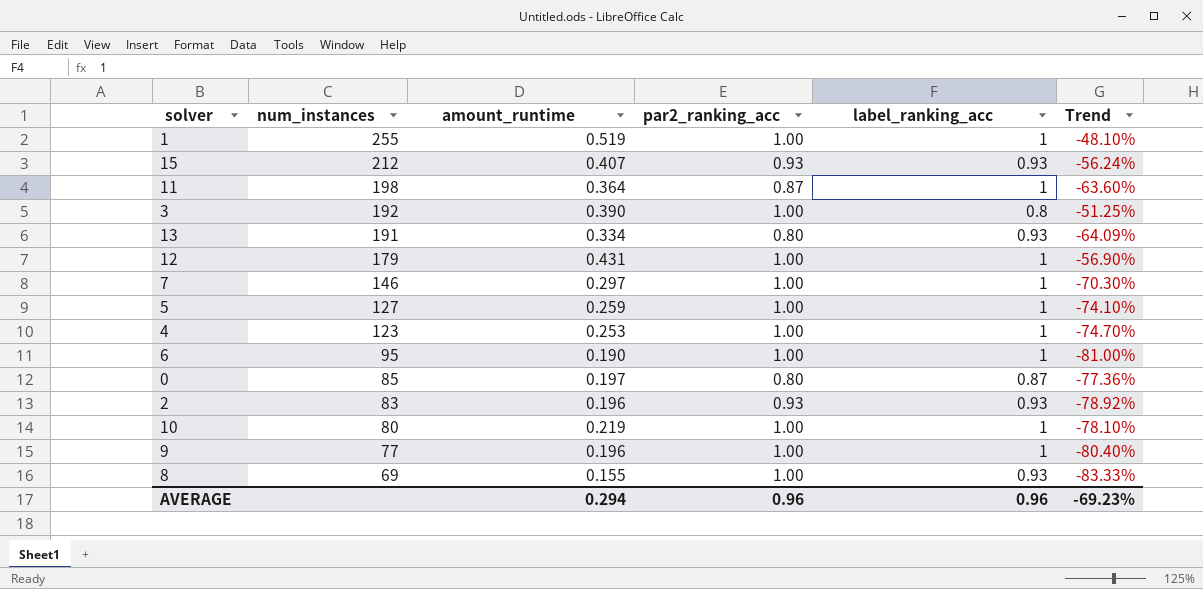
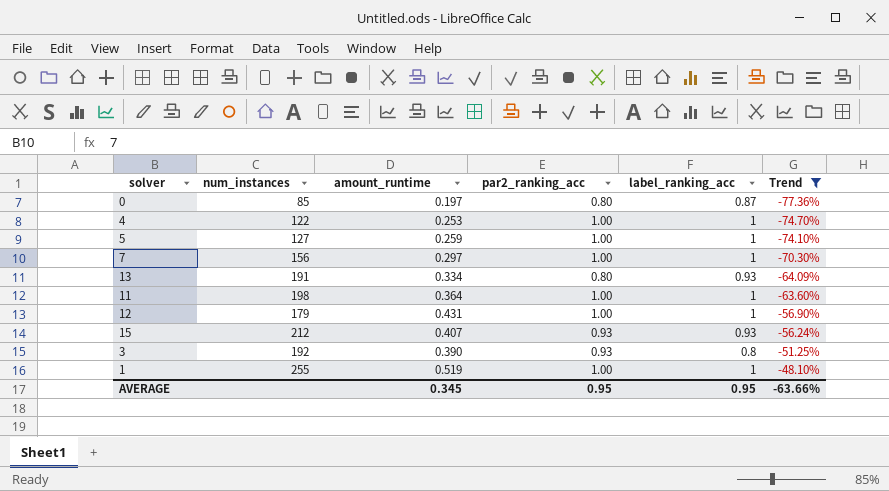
filter: none -> Trend >= -77.36%
row order: num_instances descending -> Trend ascending
4 | num_instances: 123 -> 122
7 | num_instances: 146 -> 156
11 | par2_ranking_acc: 0.87 -> 1.00
3 | par2_ranking_acc: 1.00 -> 0.93
AVERAGE | amount_runtime: 0.294 -> 0.345
AVERAGE | par2_ranking_acc: 0.96 -> 0.95
AVERAGE | label_ranking_acc: 0.96 -> 0.95
AVERAGE | Trend: -69.23% -> -63.66%

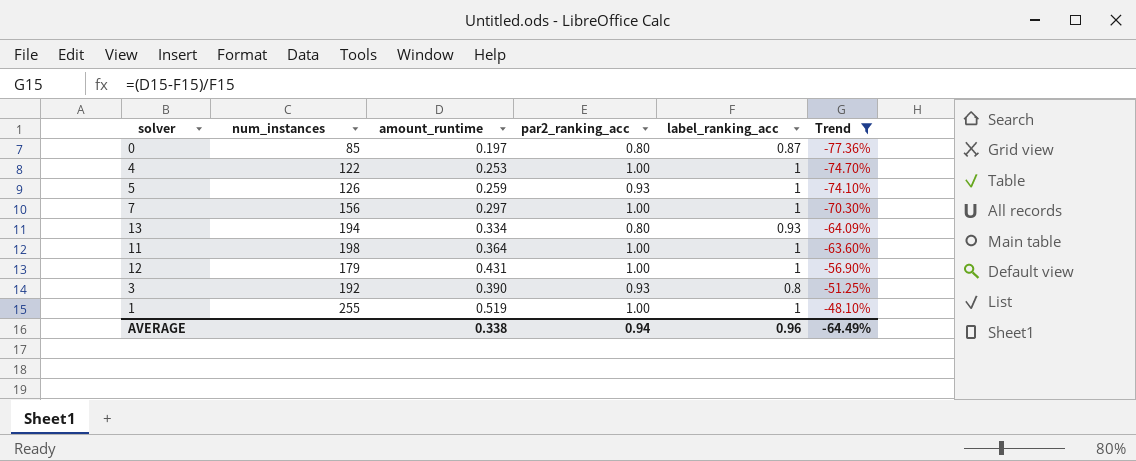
row 15: 212 | 0.407 | 0.93 | 0.93 | -56.24% -> none
5 | num_instances: 127 -> 126
5 | par2_ranking_acc: 1.00 -> 0.93
13 | num_instances: 191 -> 194
AVERAGE | amount_runtime: 0.345 -> 0.338
AVERAGE | par2_ranking_acc: 0.95 -> 0.94
AVERAGE | label_ranking_acc: 0.95 -> 0.96
AVERAGE | Trend: -63.66% -> -64.49%

